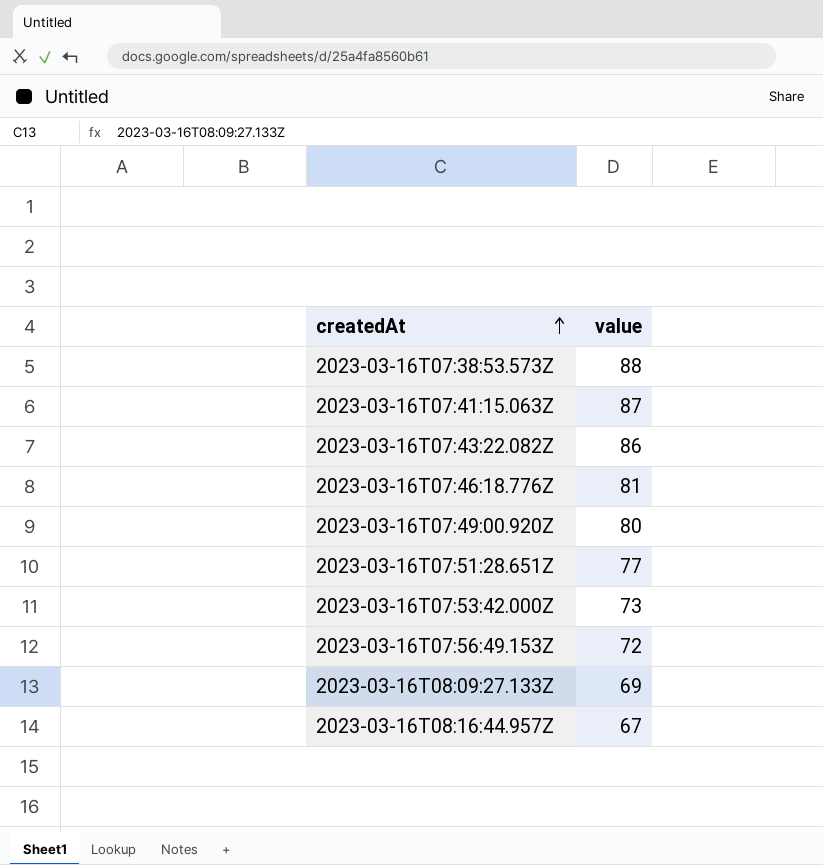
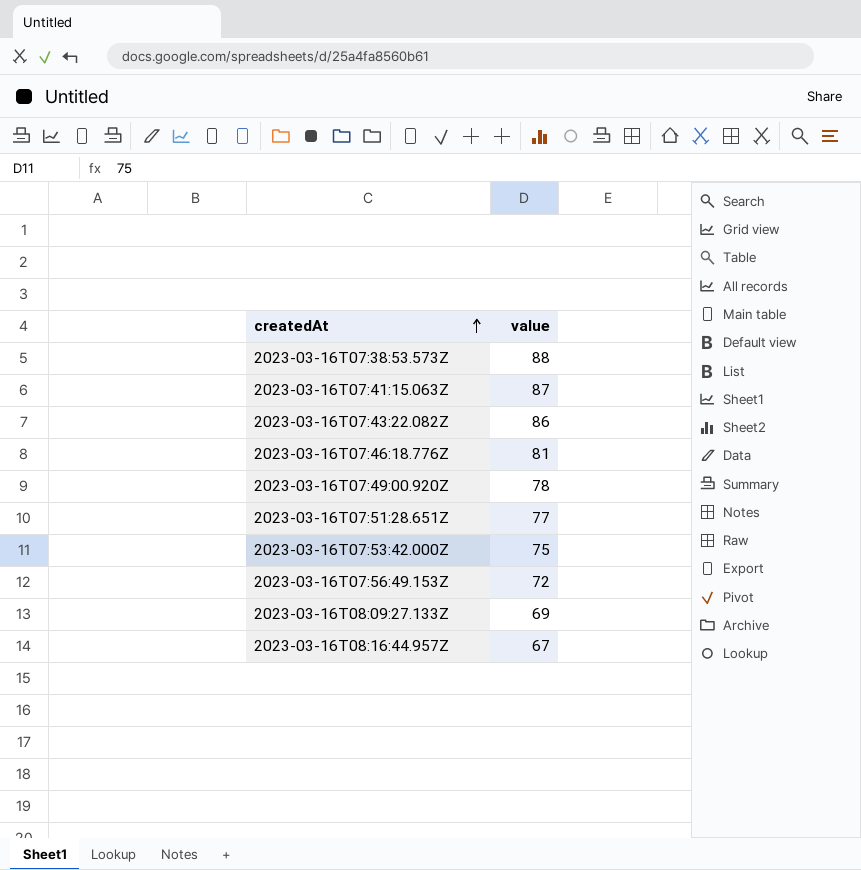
2023-03-16T07:49:00.920Z | value: 80 -> 78
2023-03-16T07:53:42.000Z | value: 73 -> 75

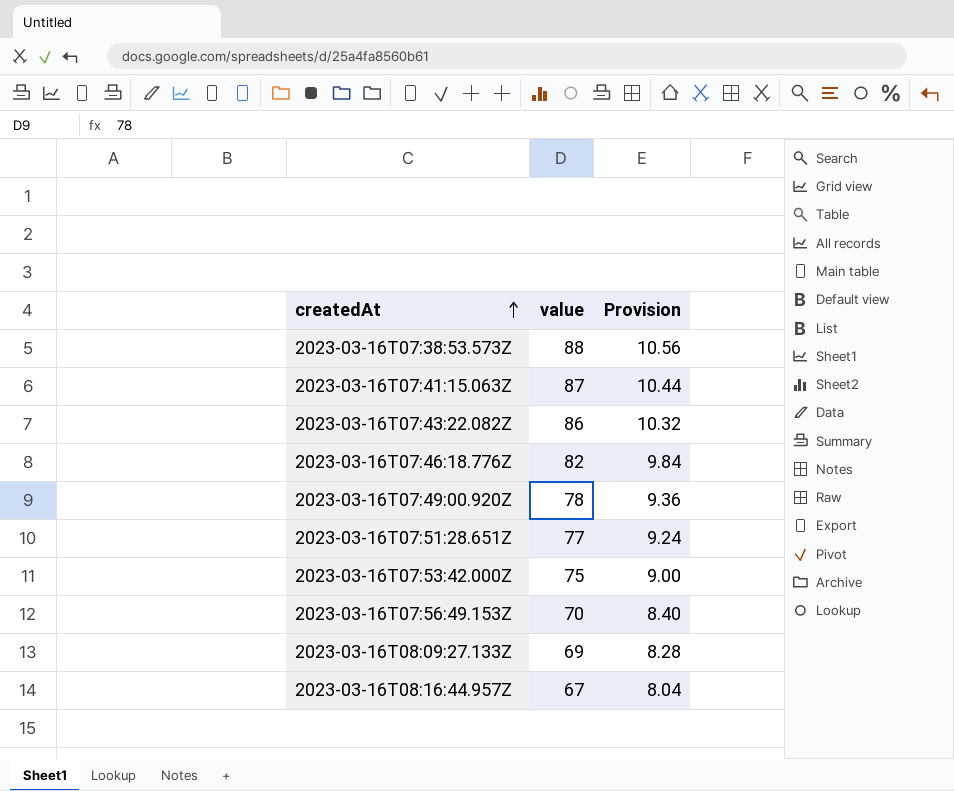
column Provision | formula: none -> [value] * 0.12
2023-03-16T07:46:18.776Z | value: 81 -> 82
2023-03-16T07:56:49.153Z | value: 72 -> 70

